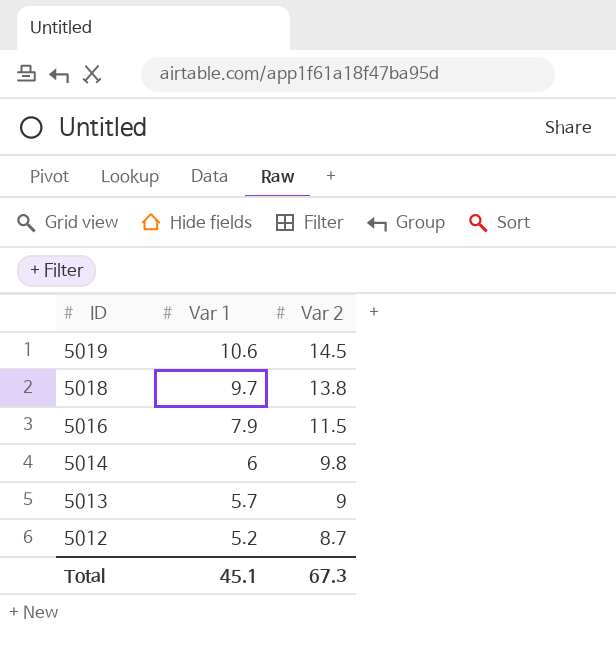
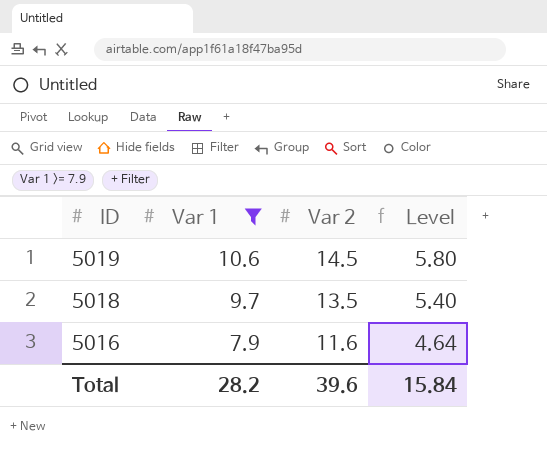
filter: none -> Var 1 >= 7.9
column Level | formula: none -> [Var 2] * 0.4
5018 | Var 2: 13.8 -> 13.5
5016 | Var 2: 11.5 -> 11.6
Total | Var 1: 45.1 -> 28.2
Total | Var 2: 67.3 -> 39.6

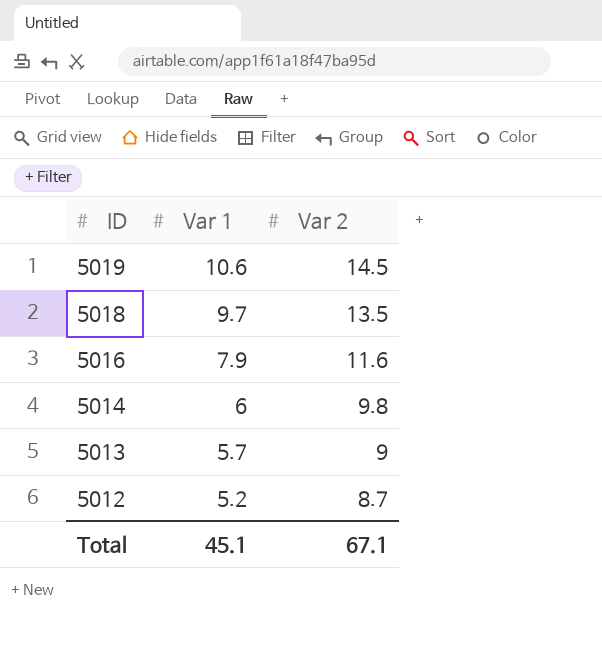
filter: Var 1 >= 7.9 -> none
column Level | formula: [Var 2] * 0.4 -> none
Total | Var 1: 28.2 -> 45.1
Total | Var 2: 39.6 -> 67.1

